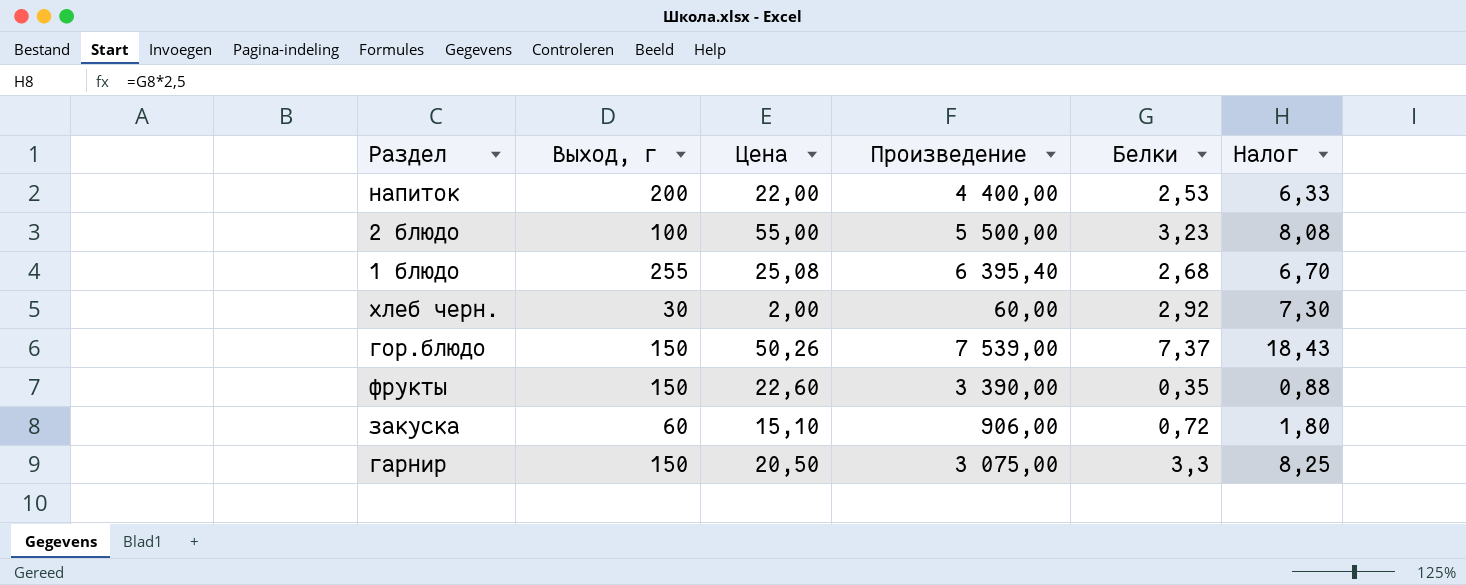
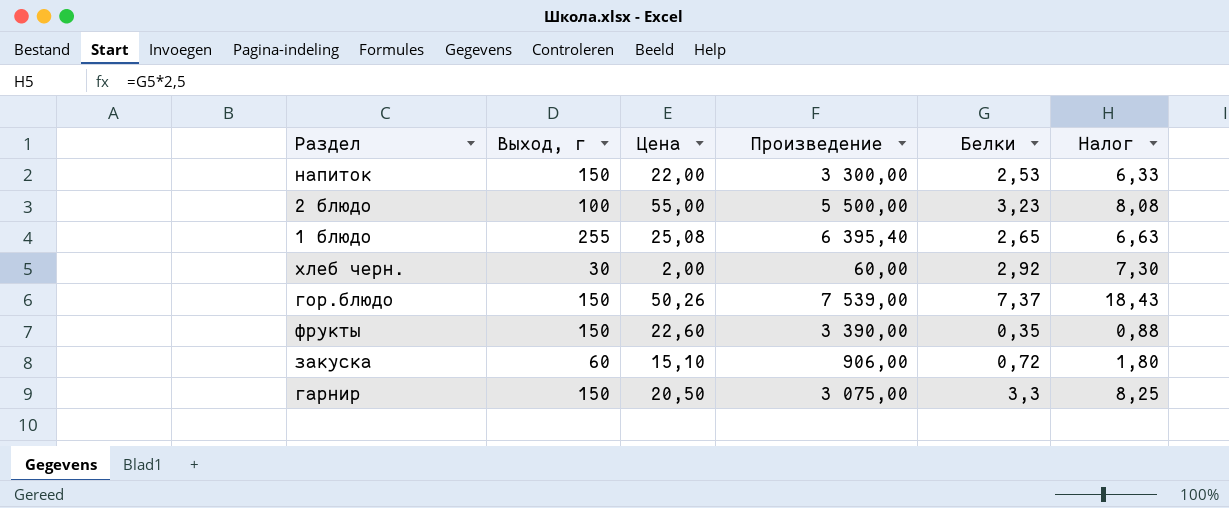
напиток | Выход, г: 200 -> 150
напиток | Произведение: 4 400,00 -> 3 300,00
1 блюдо | Белки: 2,68 -> 2,65
1 блюдо | Налог: 6,70 -> 6,63

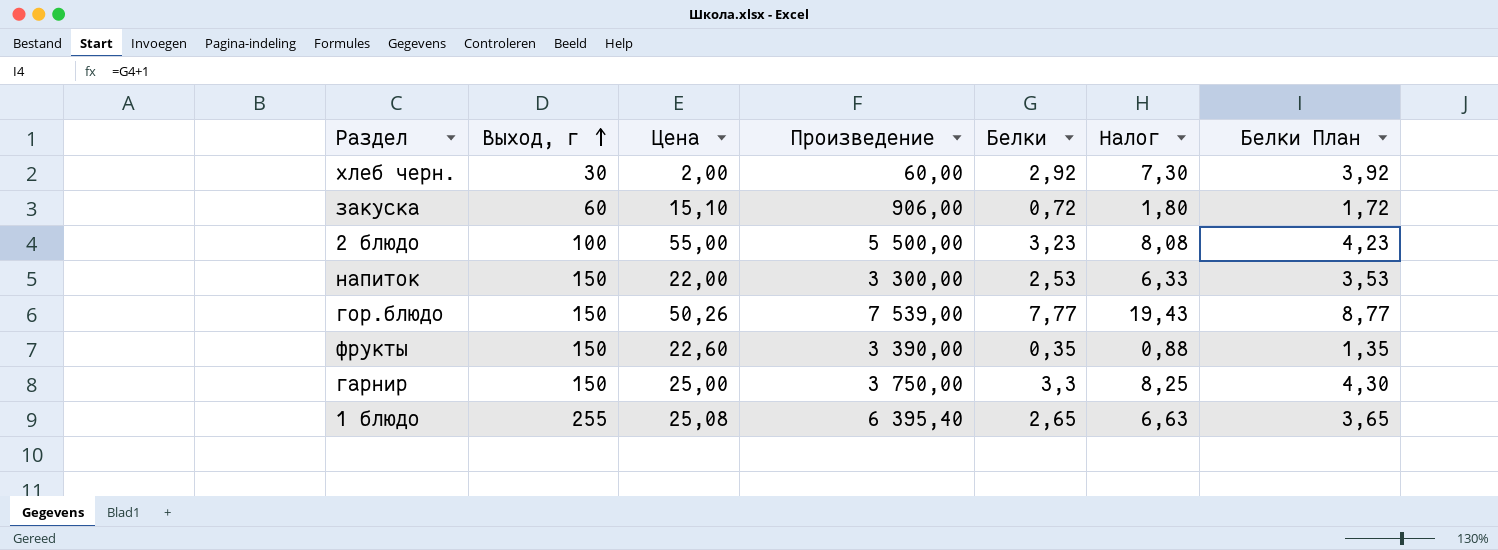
row order: none -> Выход, г ascending
column Белки План | formula: none -> [Белки] + 1
гор.блюдо | Белки: 7,37 -> 7,77
гор.блюдо | Налог: 18,43 -> 19,43
гарнир | Цена: 20,50 -> 25,00
гарнир | Произведение: 3 075,00 -> 3 750,00

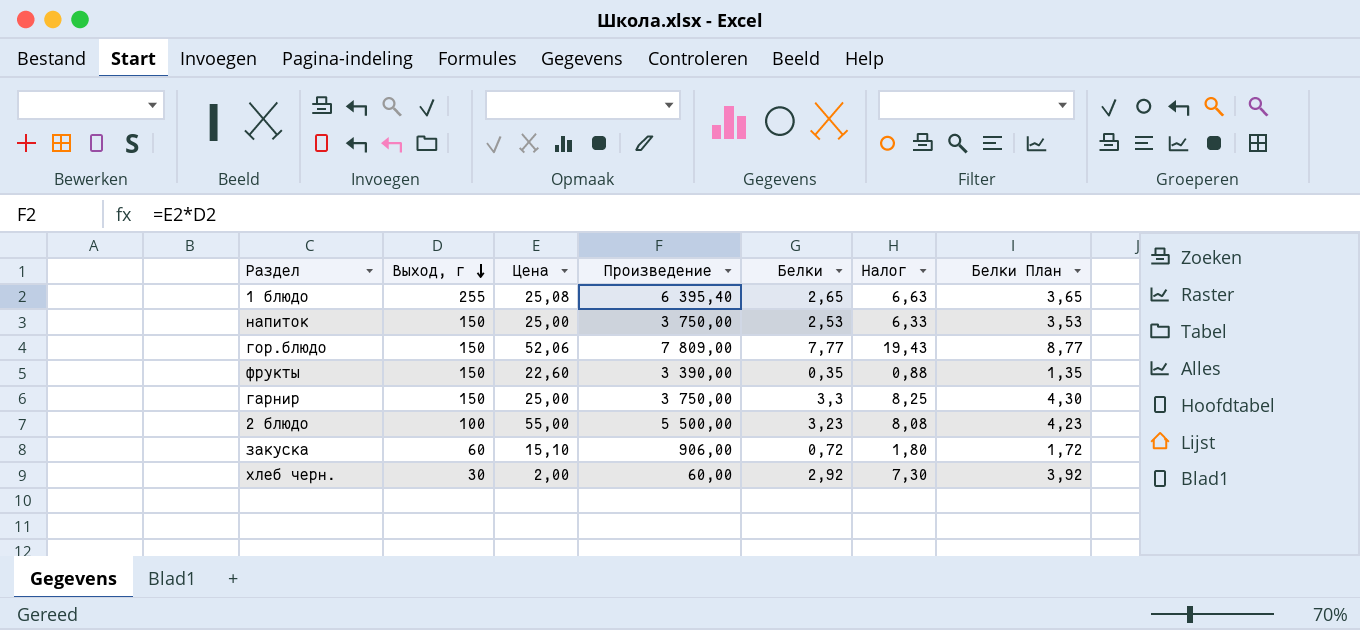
row order: Выход, г ascending -> Выход, г descending
напиток | Цена: 22,00 -> 25,00
напиток | Произведение: 3 300,00 -> 3 750,00
гор.блюдо | Цена: 50,26 -> 52,06
гор.блюдо | Произведение: 7 539,00 -> 7 809,00

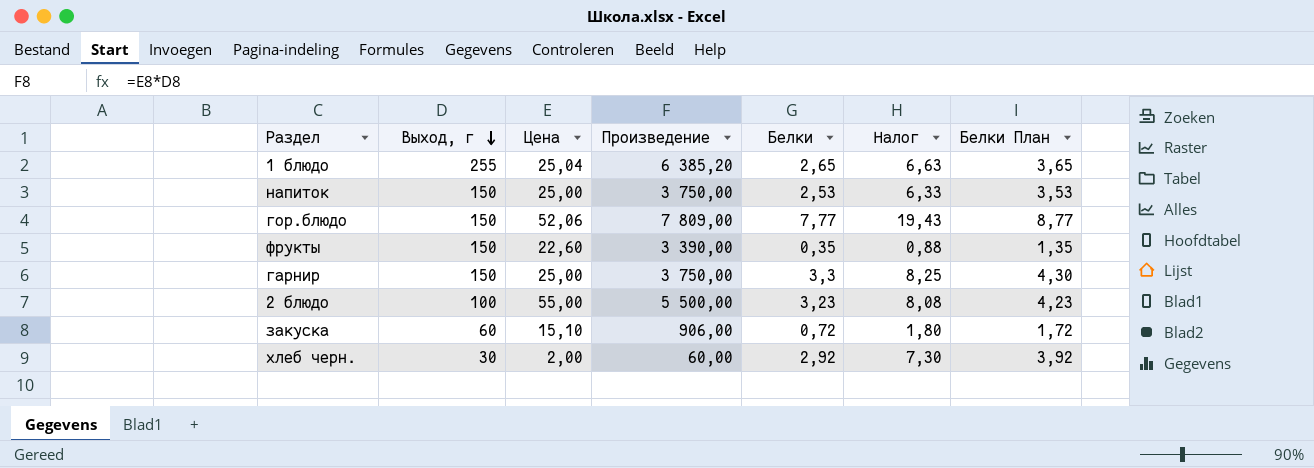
1 блюдо | Цена: 25,08 -> 25,04
1 блюдо | Произведение: 6 395,40 -> 6 385,20

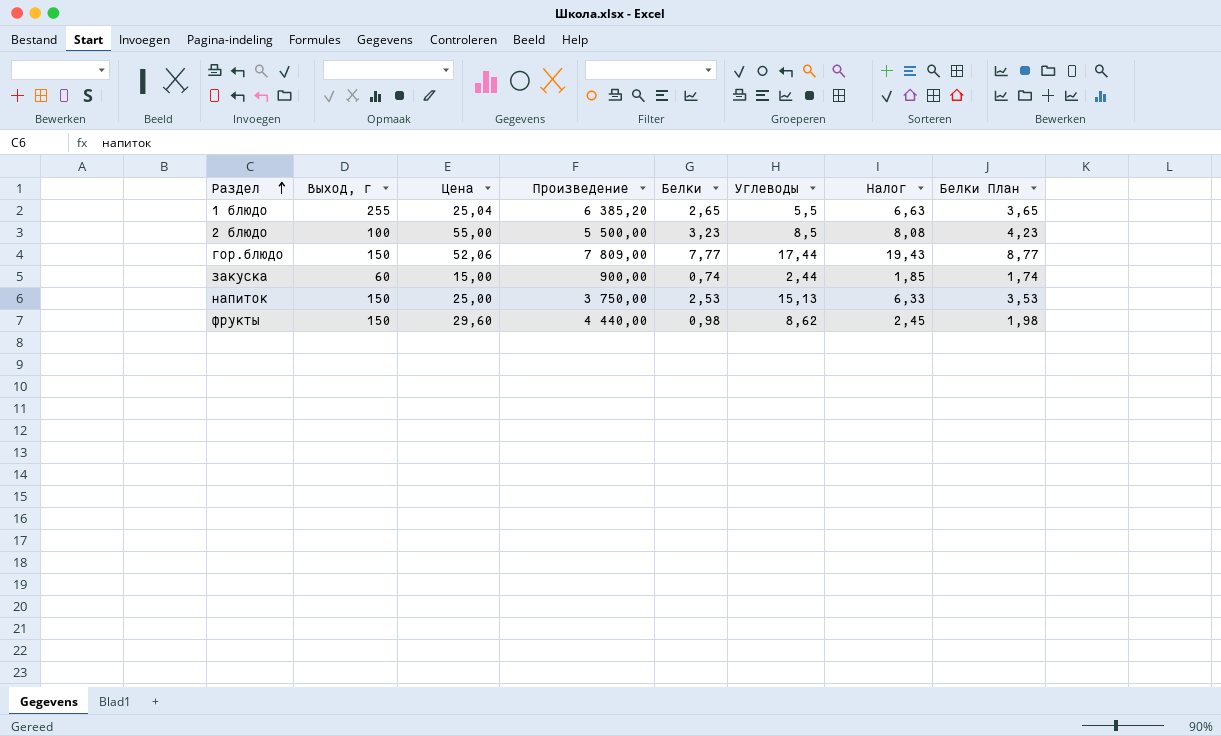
row order: Выход, г descending -> Раздел ascending
column Углеводы | position: none -> 6
row гарнир: 150 | 25,00 | 3 750,00 | 3,3 | 8,25 | 4,30 -> none
row хлеб черн.: 30 | 2,00 | 60,00 | 2,92 | 7,30 | 3,92 -> none
закуска | Цена: 15,10 -> 15,00
закуска | Произведение: 906,00 -> 900,00
закуска | Белки: 0,72 -> 0,74
закуска | Налог: 1,80 -> 1,85
закуска | Белки План: 1,72 -> 1,74
фрукты | Цена: 22,60 -> 29,60
фрукты | Произведение: 3 390,00 -> 4 440,00
фрукты | Белки: 0,35 -> 0,98
фрукты | Налог: 0,88 -> 2,45
фрукты | Белки План: 1,35 -> 1,98

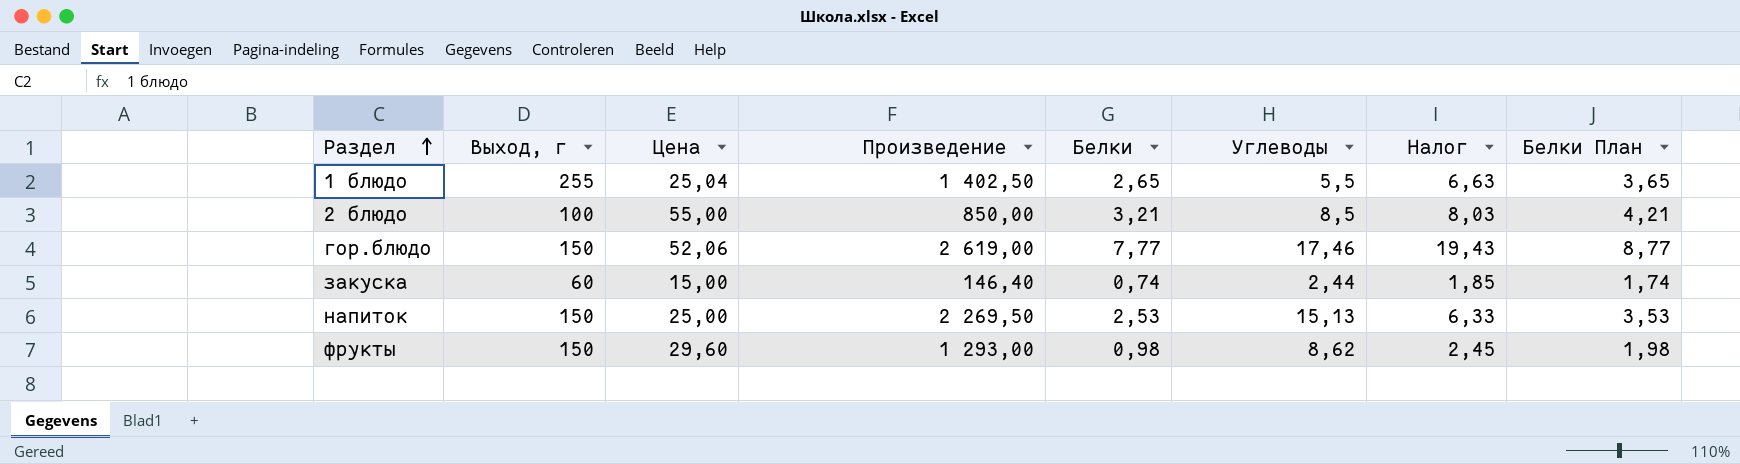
column Произведение | formula: [Выход, г] * [Цена] -> [Выход, г] * [Углеводы]
2 блюдо | Белки: 3,23 -> 3,21
2 блюдо | Налог: 8,08 -> 8,03
2 блюдо | Белки План: 4,23 -> 4,21
гор.блюдо | Углеводы: 17,44 -> 17,46

